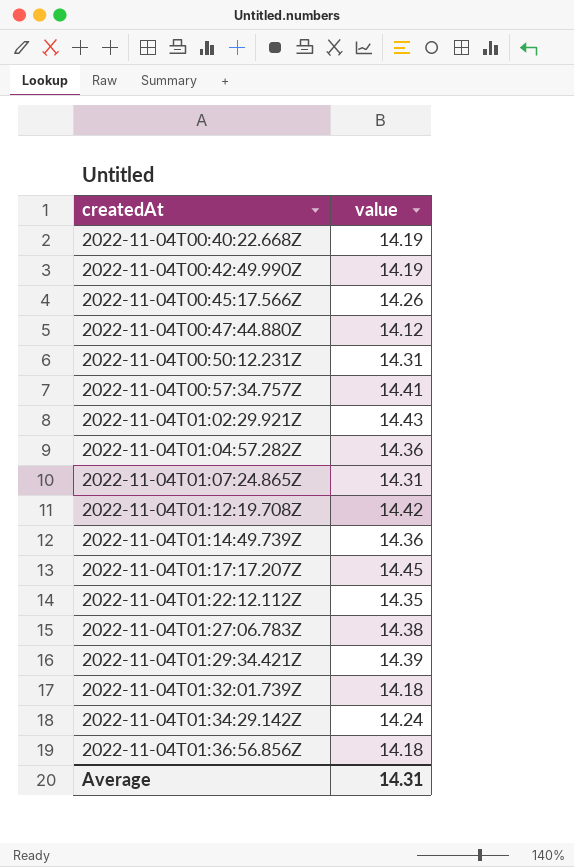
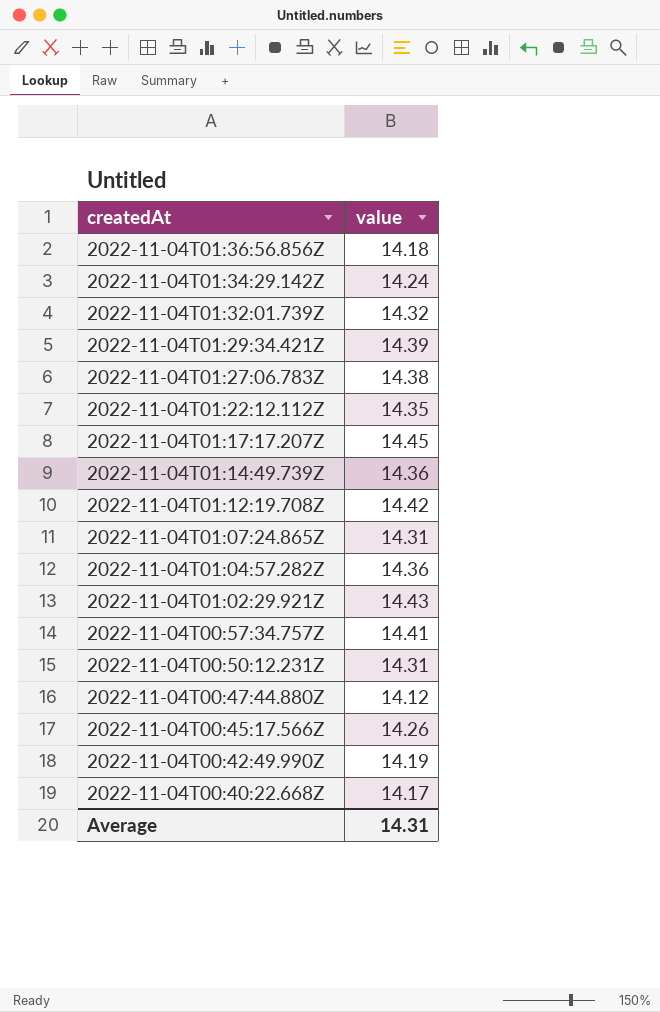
row order: createdAt ascending -> createdAt descending
2022-11-04T01:32:01.739Z | value: 14.18 -> 14.32
2022-11-04T00:40:22.668Z | value: 14.19 -> 14.17

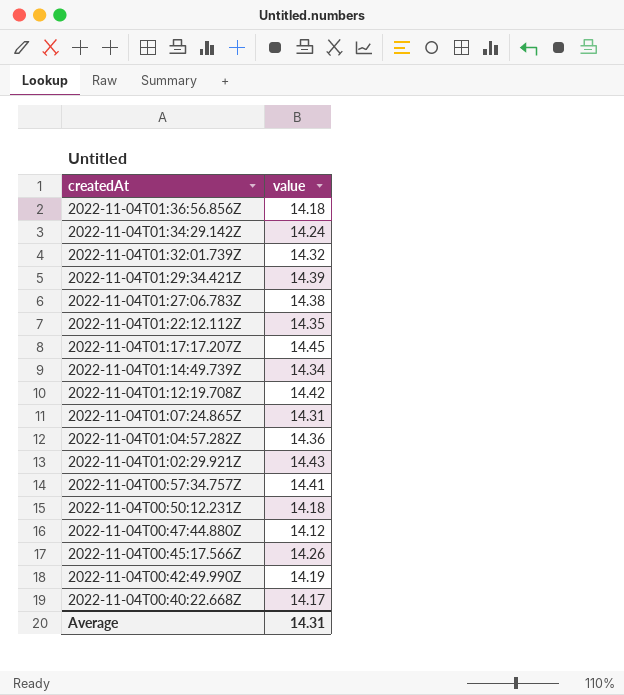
2022-11-04T01:14:49.739Z | value: 14.36 -> 14.34
2022-11-04T00:50:12.231Z | value: 14.31 -> 14.18

